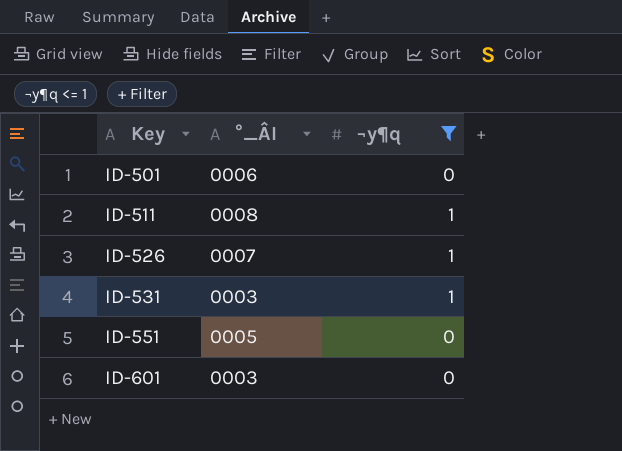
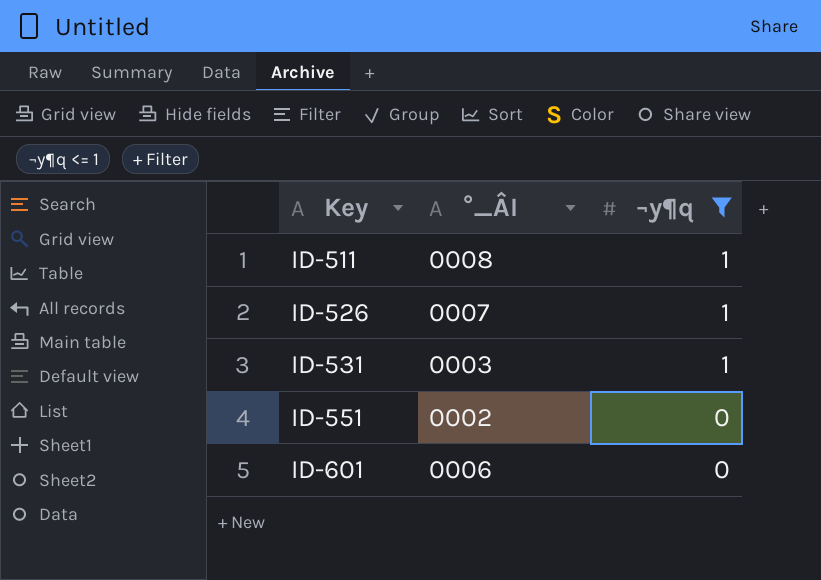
row ID-501: 0006 | 0 -> none
ID-551 | °_ÂI: 0005 -> 0002
ID-601 | °_ÂI: 0003 -> 0006

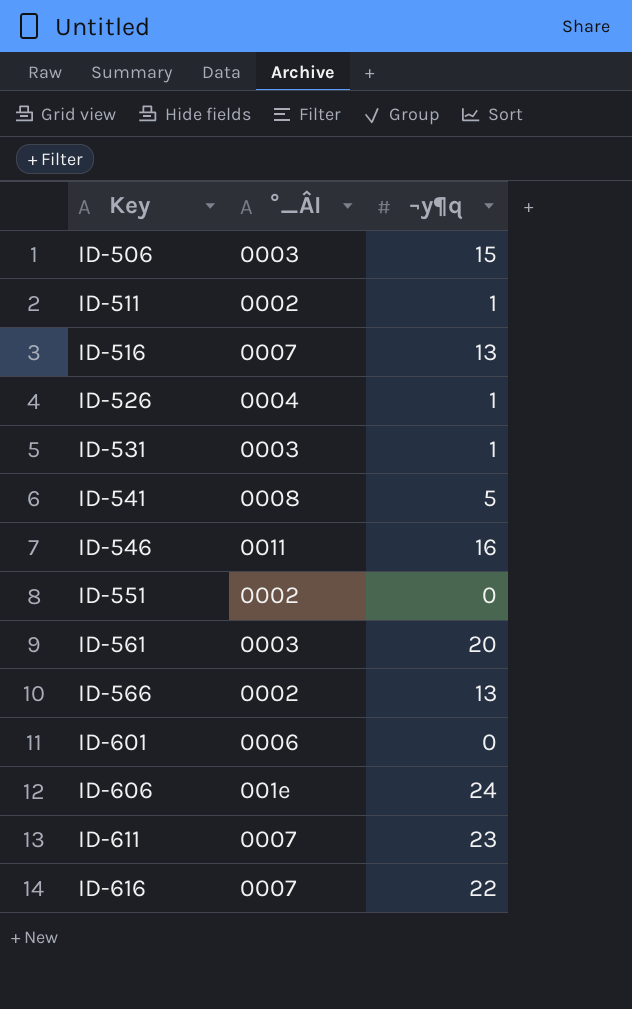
filter: ¬y¶q <= 1 -> none
ID-511 | °_ÂI: 0008 -> 0002
ID-526 | °_ÂI: 0007 -> 0004

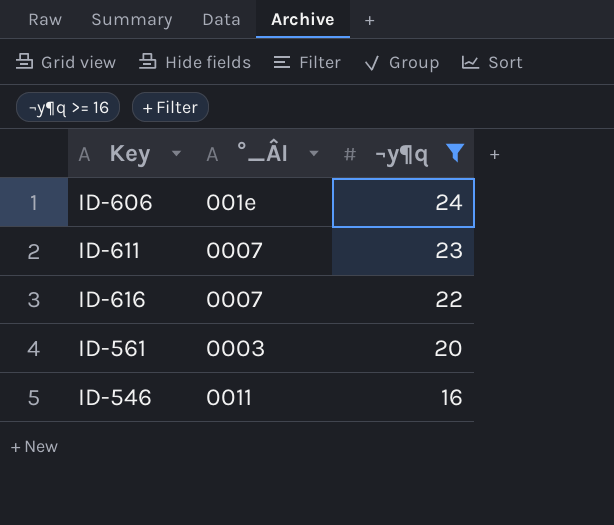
filter: none -> ¬y¶q >= 16
row order: Key ascending -> ¬y¶q descending

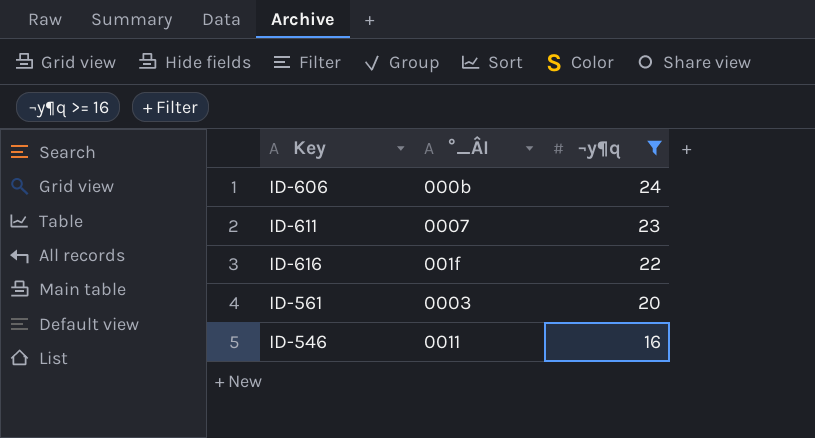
ID-606 | °_ÂI: 001e -> 000b
ID-616 | °_ÂI: 0007 -> 001f

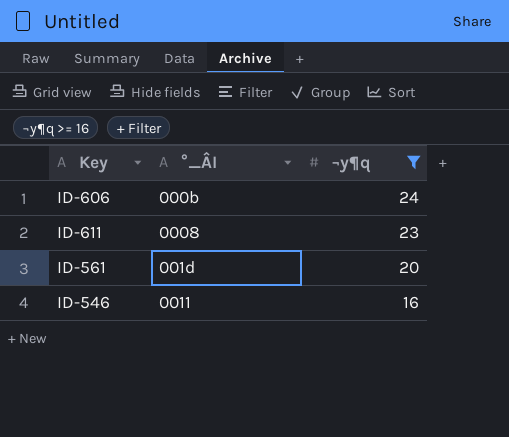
row ID-616: 001f | 22 -> none
ID-611 | °_ÂI: 0007 -> 0008
ID-561 | °_ÂI: 0003 -> 001d

